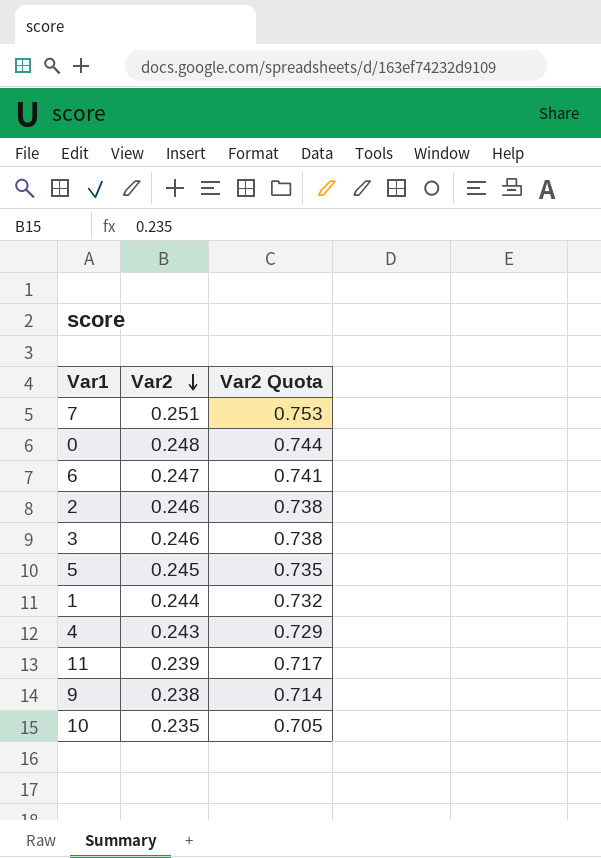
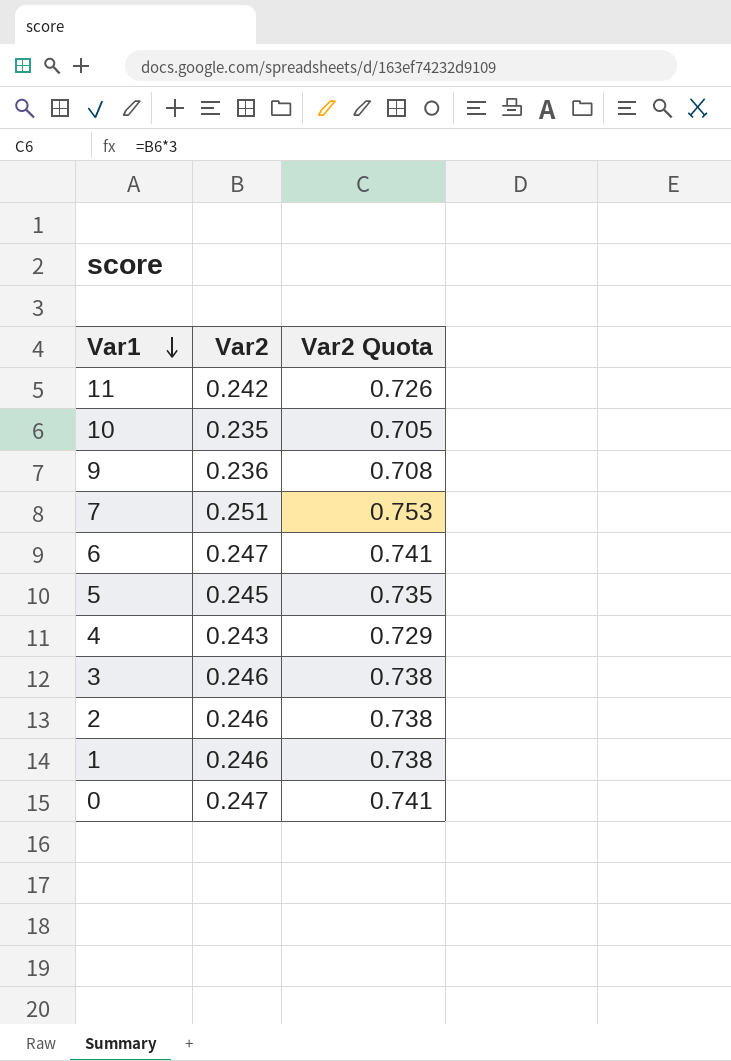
row order: Var2 descending -> Var1 descending
11 | Var2: 0.239 -> 0.242
11 | Var2 Quota: 0.717 -> 0.726
9 | Var2: 0.238 -> 0.236
9 | Var2 Quota: 0.714 -> 0.708
1 | Var2: 0.244 -> 0.246
1 | Var2 Quota: 0.732 -> 0.738
0 | Var2: 0.248 -> 0.247
0 | Var2 Quota: 0.744 -> 0.741

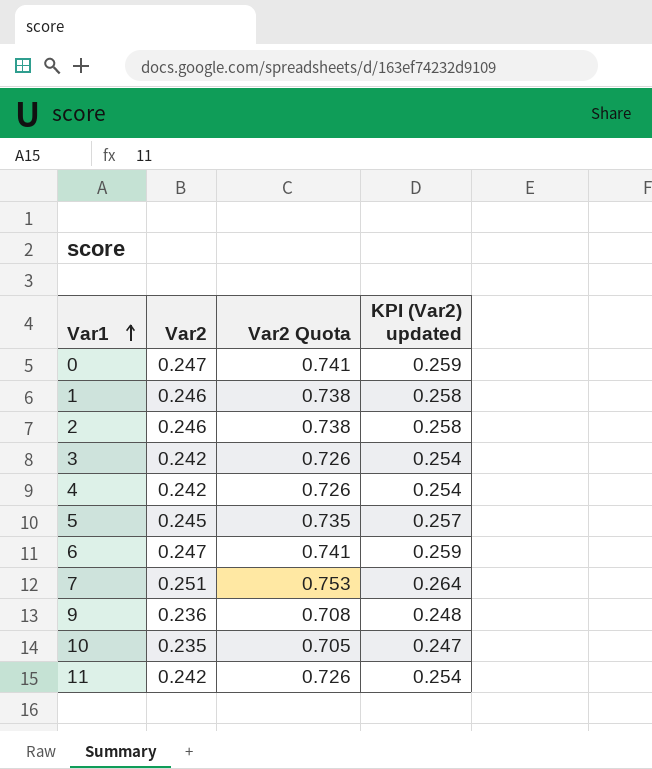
row order: Var1 descending -> Var1 ascending
column KPI (Var2) updated | formula: none -> [Var2] * 1.05
3 | Var2: 0.246 -> 0.242
3 | Var2 Quota: 0.738 -> 0.726
4 | Var2: 0.243 -> 0.242
4 | Var2 Quota: 0.729 -> 0.726

